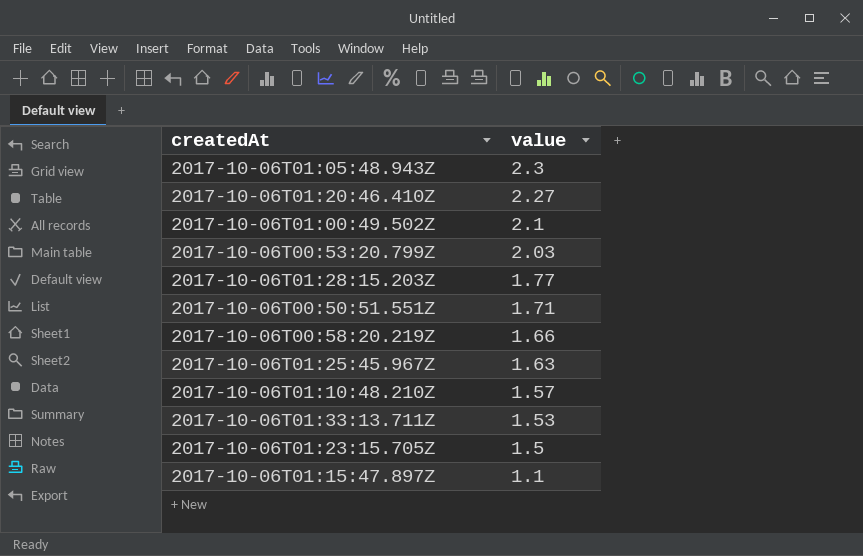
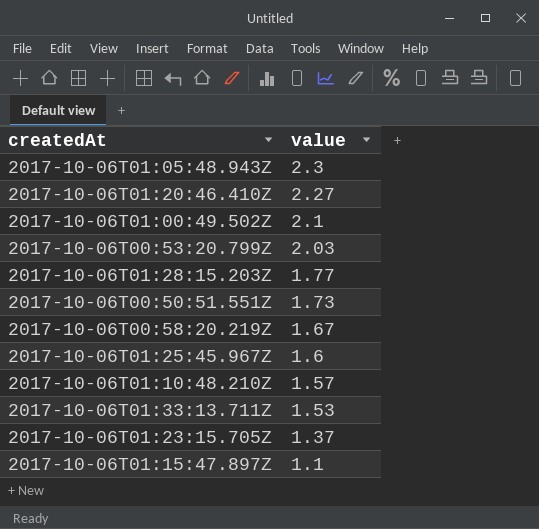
2017-10-06T00:50:51.551Z | value: 1.71 -> 1.73
2017-10-06T00:58:20.219Z | value: 1.66 -> 1.67
2017-10-06T01:25:45.967Z | value: 1.63 -> 1.6
2017-10-06T01:23:15.705Z | value: 1.5 -> 1.37

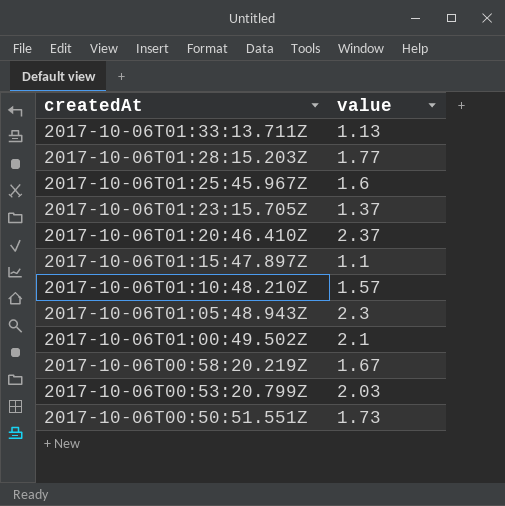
row order: value descending -> createdAt descending
2017-10-06T01:33:13.711Z | value: 1.53 -> 1.13
2017-10-06T01:20:46.410Z | value: 2.27 -> 2.37

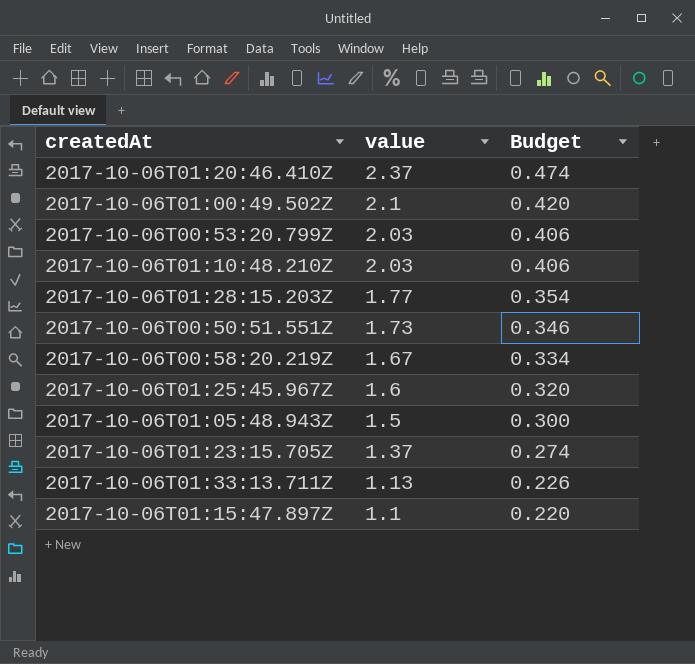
row order: createdAt descending -> value descending
column Budget | formula: none -> [value] * 0.2
2017-10-06T01:10:48.210Z | value: 1.57 -> 2.03
2017-10-06T01:05:48.943Z | value: 2.3 -> 1.5

